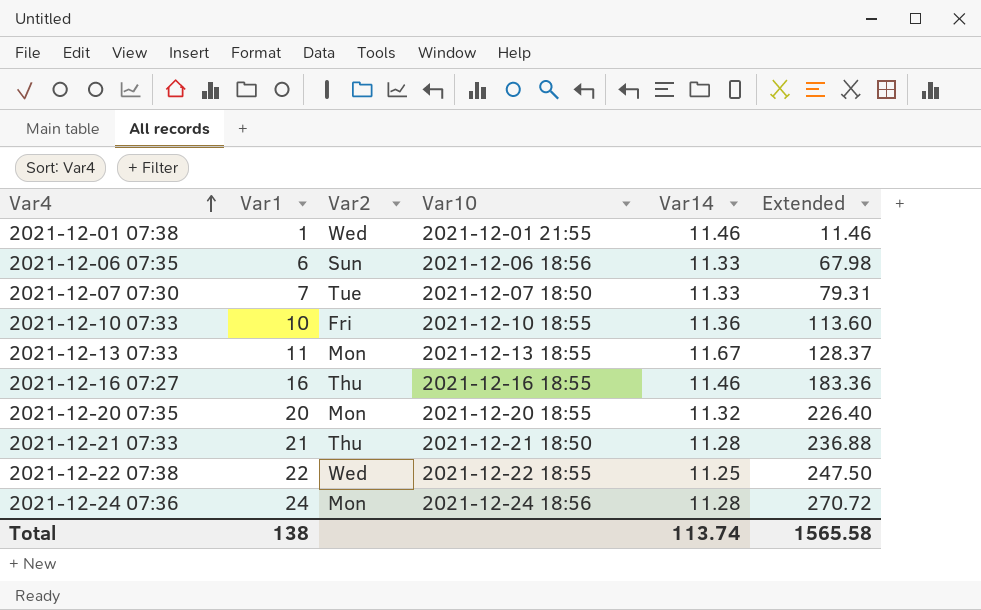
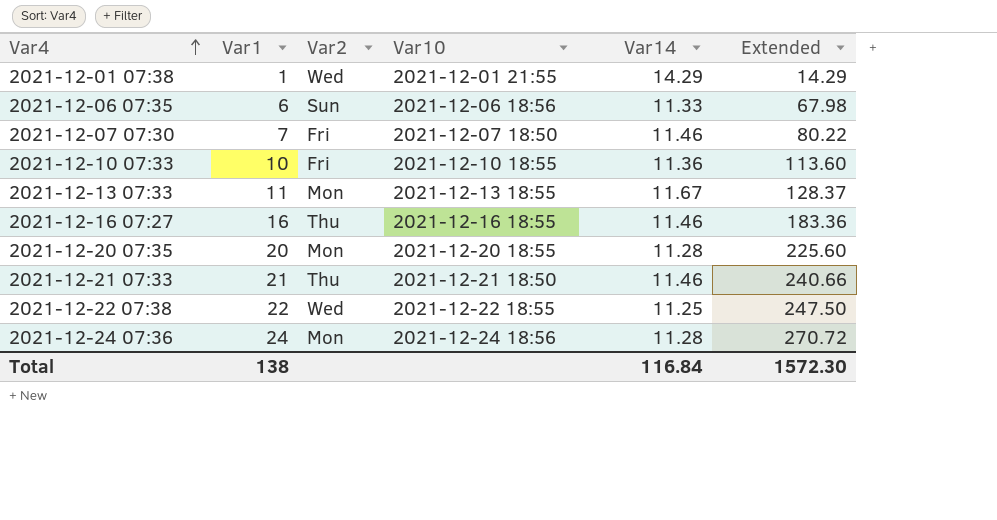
2021-12-01 07:38 | Var14: 11.46 -> 14.29
2021-12-01 07:38 | Extended: 11.46 -> 14.29
2021-12-07 07:30 | Var2: Tue -> Fri
2021-12-07 07:30 | Var14: 11.33 -> 11.46
2021-12-07 07:30 | Extended: 79.31 -> 80.22
2021-12-20 07:35 | Var14: 11.32 -> 11.28
2021-12-20 07:35 | Extended: 226.40 -> 225.60
2021-12-21 07:33 | Var14: 11.28 -> 11.46
2021-12-21 07:33 | Extended: 236.88 -> 240.66
Total | Var14: 113.74 -> 116.84
Total | Extended: 1565.58 -> 1572.30

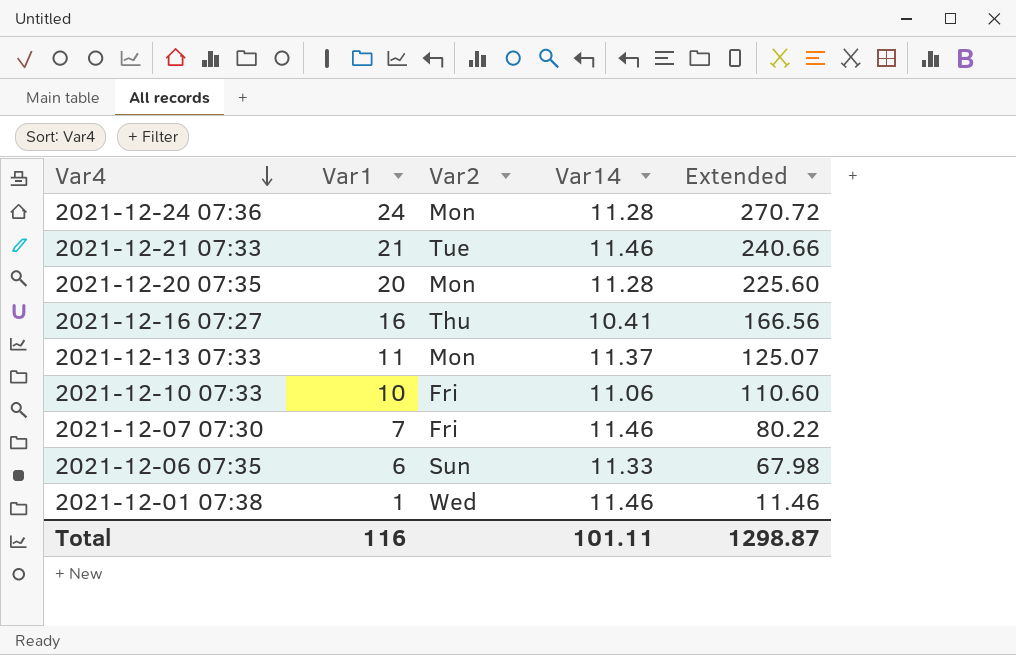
row order: Var4 ascending -> Var4 descending
column Var10 | position: 4 -> none
row 2021-12-22 07:38: 22 | Wed | 2021-12-22 18:55 | 11.25 | 247.50 -> none
2021-12-21 07:33 | Var2: Thu -> Tue
2021-12-16 07:27 | Var14: 11.46 -> 10.41
2021-12-16 07:27 | Extended: 183.36 -> 166.56
2021-12-13 07:33 | Var14: 11.67 -> 11.37
2021-12-13 07:33 | Extended: 128.37 -> 125.07
2021-12-10 07:33 | Var14: 11.36 -> 11.06
2021-12-10 07:33 | Extended: 113.60 -> 110.60
2021-12-01 07:38 | Var14: 14.29 -> 11.46
2021-12-01 07:38 | Extended: 14.29 -> 11.46
Total | Var1: 138 -> 116
Total | Var14: 116.84 -> 101.11
Total | Extended: 1572.30 -> 1298.87

